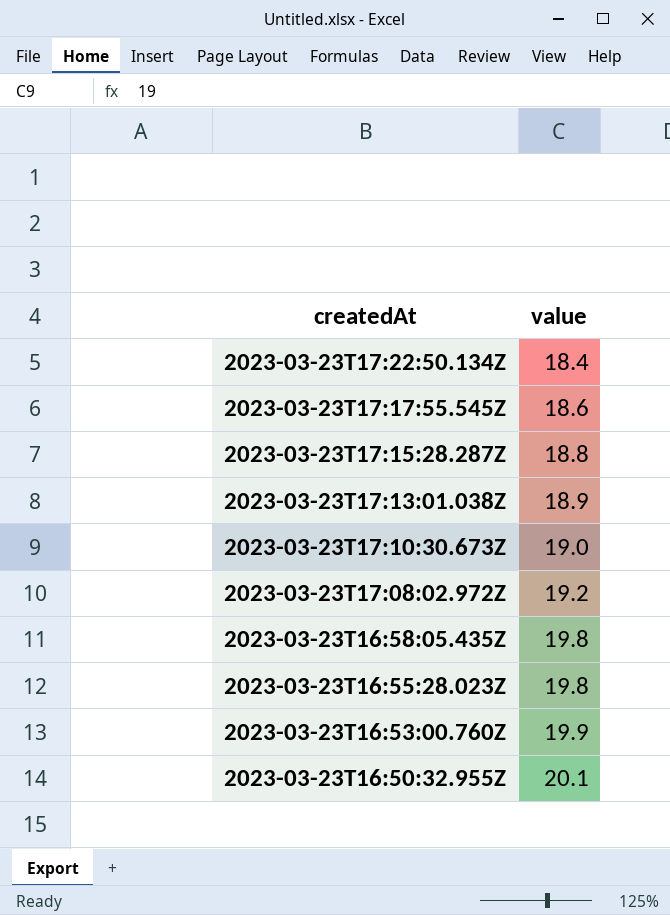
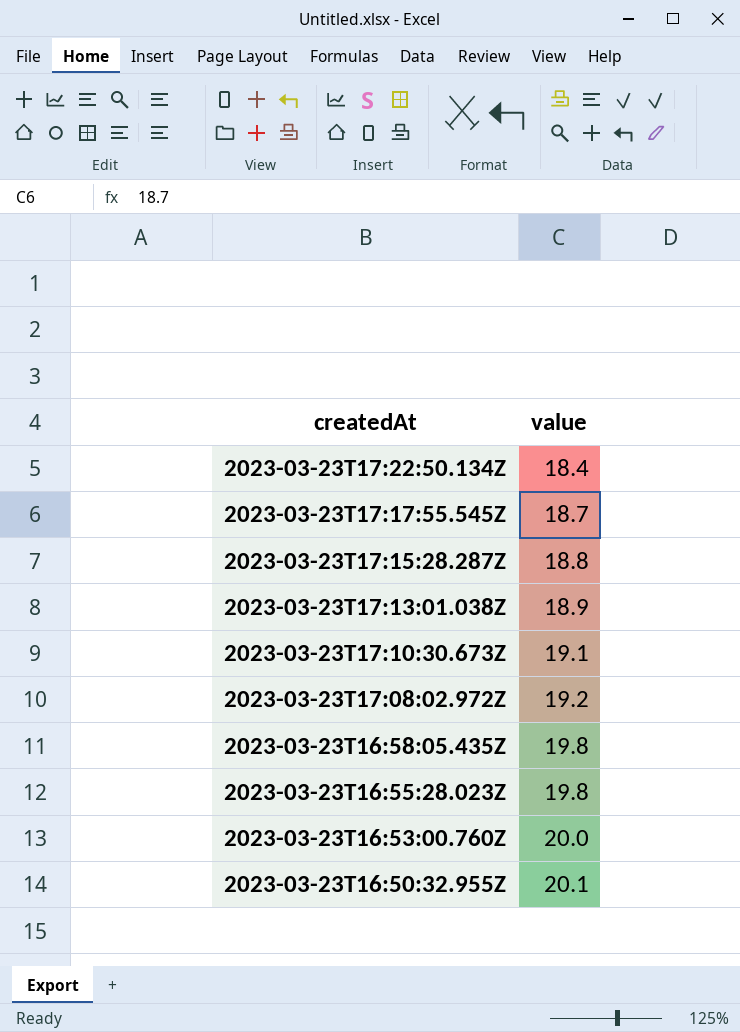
2023-03-23T17:17:55.545Z | value: 18.6 -> 18.7
2023-03-23T17:10:30.673Z | value: 19.0 -> 19.1
2023-03-23T16:53:00.760Z | value: 19.9 -> 20.0

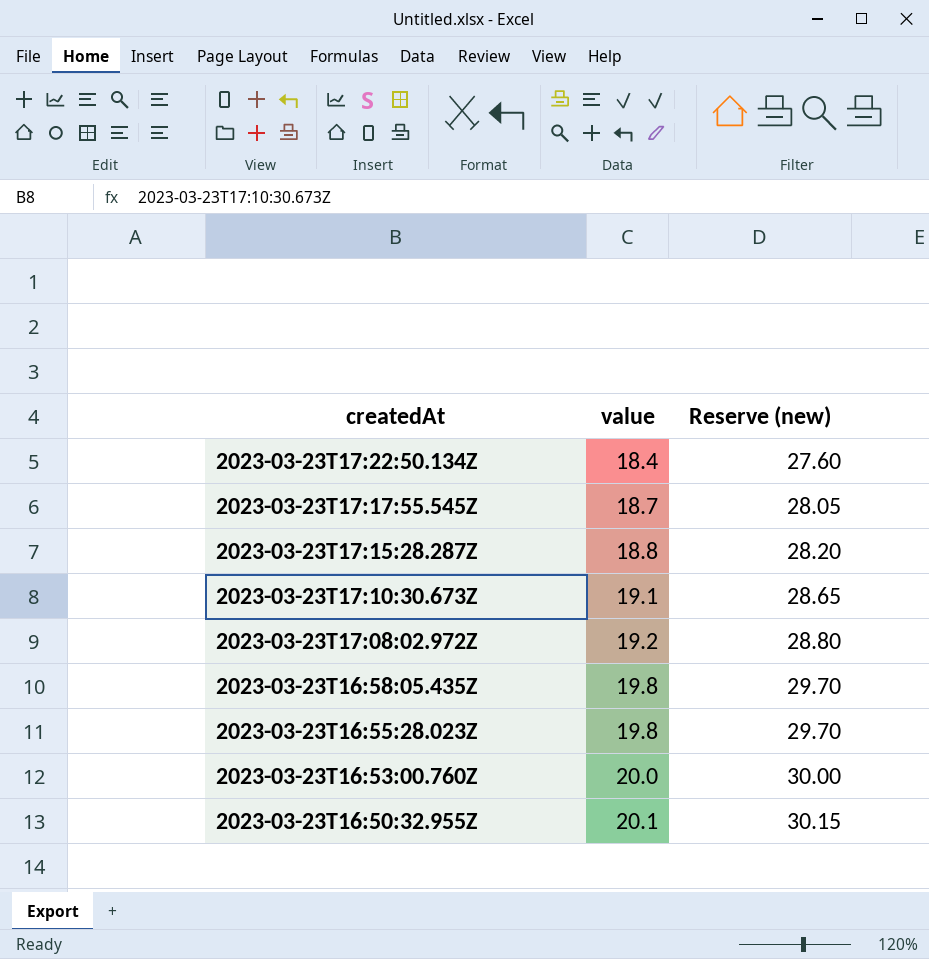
column Reserve (new) | formula: none -> [value] * 1.5
row 2023-03-23T17:13:01.038Z: 18.9 -> none

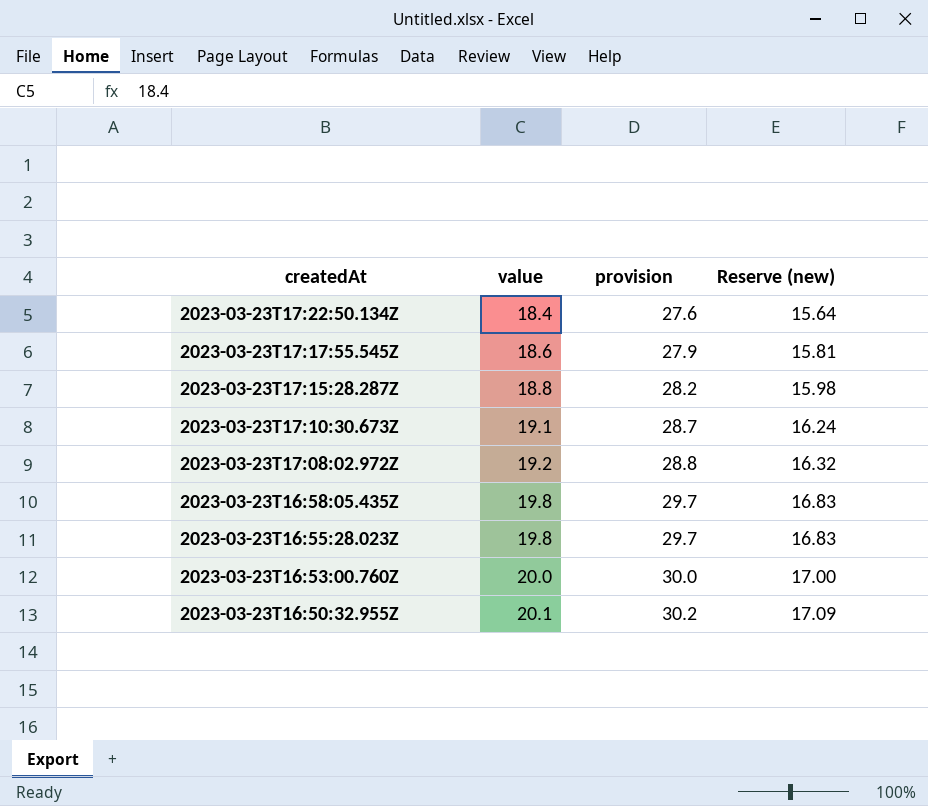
column provision | formula: none -> [value] * 1.5
column Reserve (new) | formula: [value] * 1.5 -> [value] * 0.85
2023-03-23T17:17:55.545Z | value: 18.7 -> 18.6

